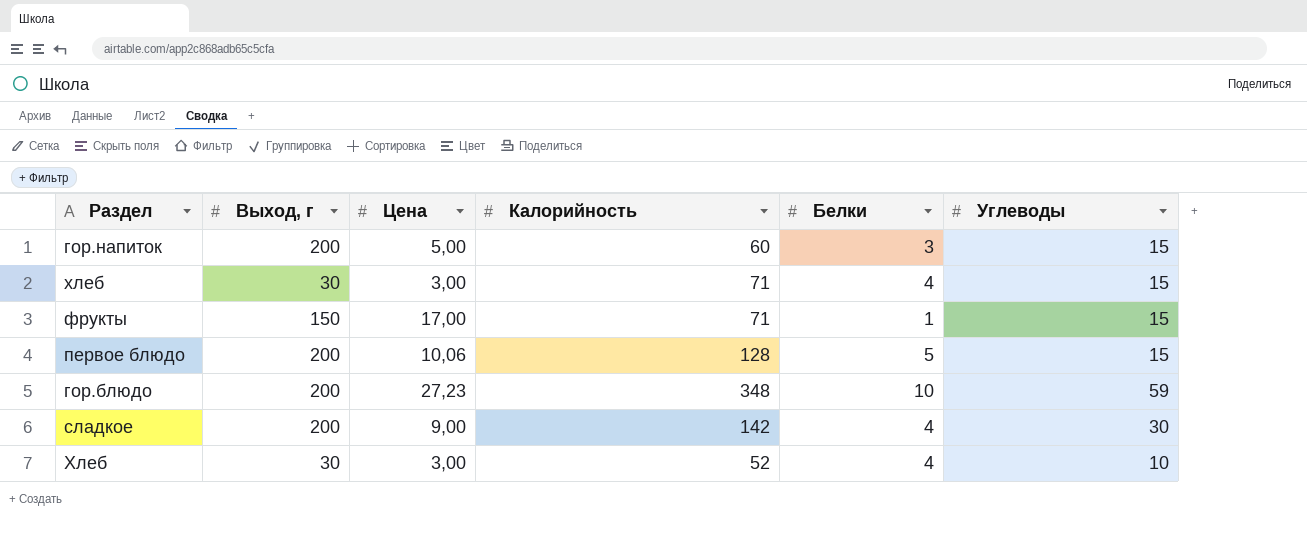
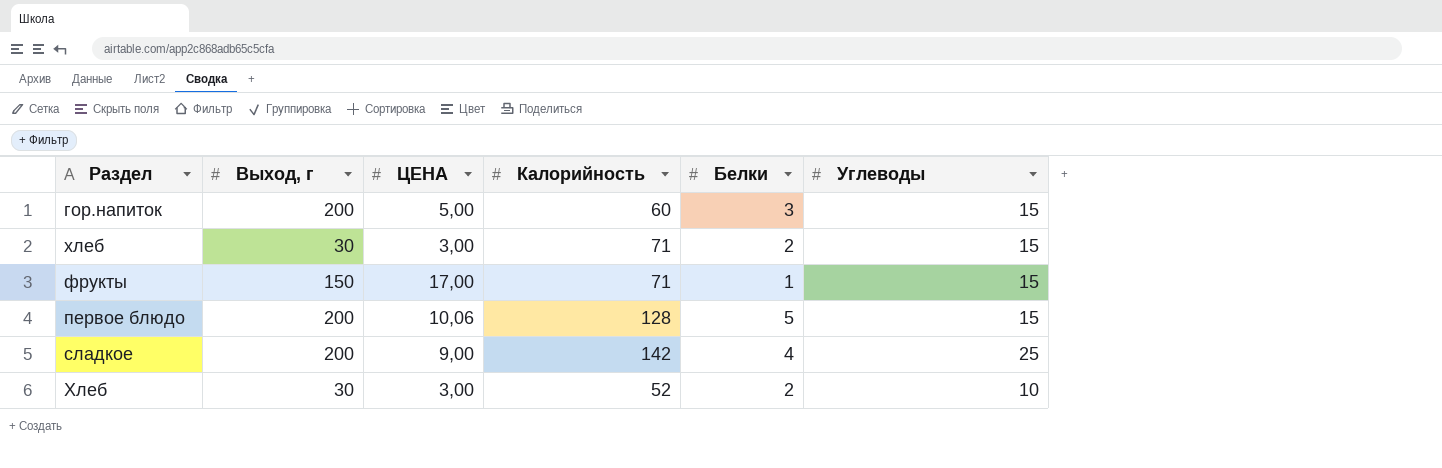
column name: Цена -> ЦЕНА
row гор.блюдо: 200 | 27,23 | 348 | 10 | 59 -> none
хлеб | Белки: 4 -> 2
сладкое | Углеводы: 30 -> 25
Хлеб | Белки: 4 -> 2

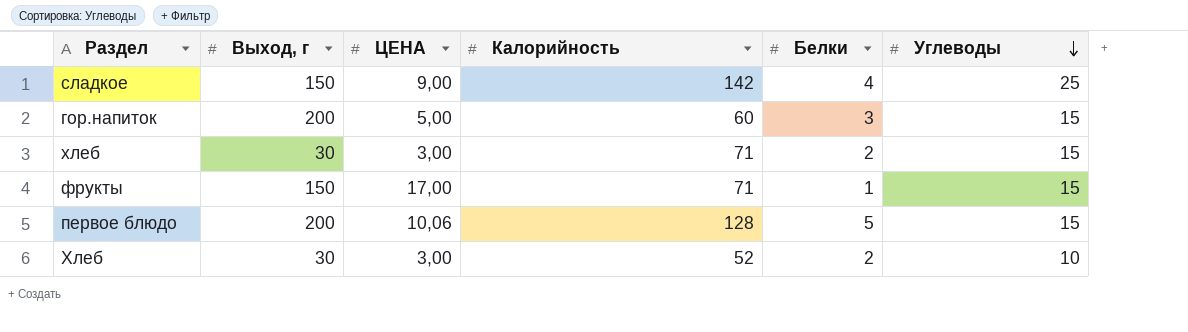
row order: none -> Углеводы descending
сладкое | Выход, г: 200 -> 150

